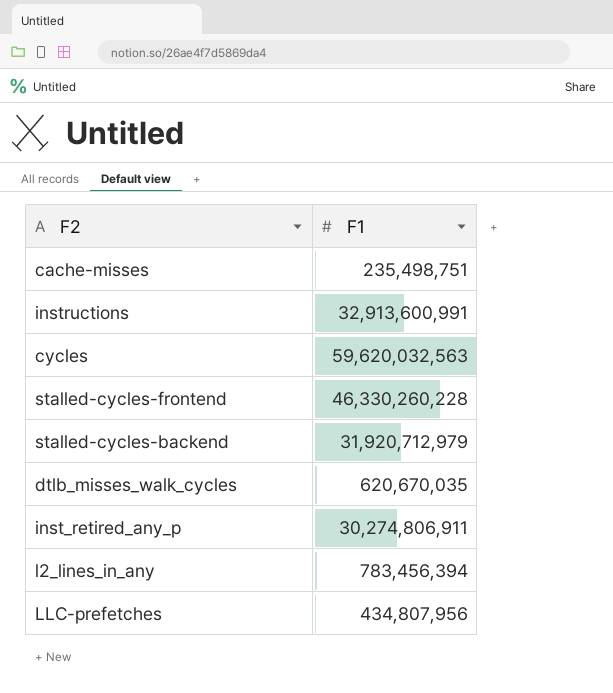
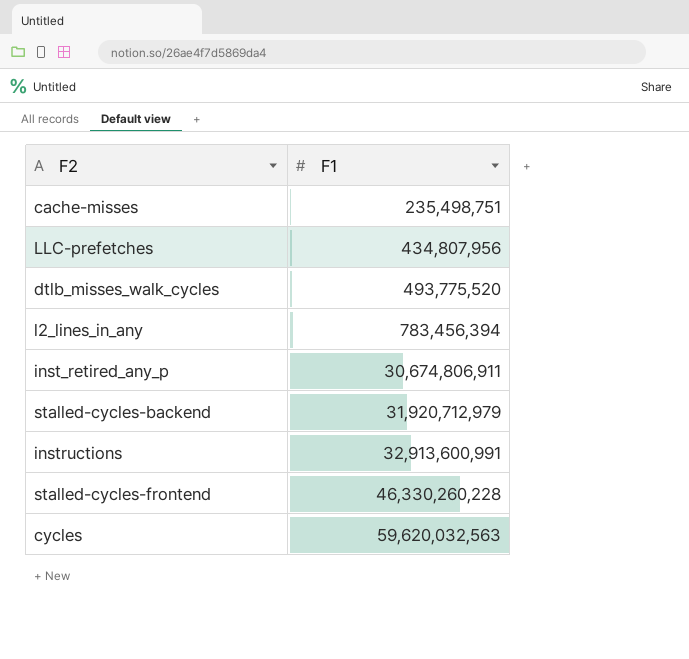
row order: none -> F1 ascending
dtlb_misses_walk_cycles | F1: 620,670,035 -> 493,775,520
inst_retired_any_p | F1: 30,274,806,911 -> 30,674,806,911

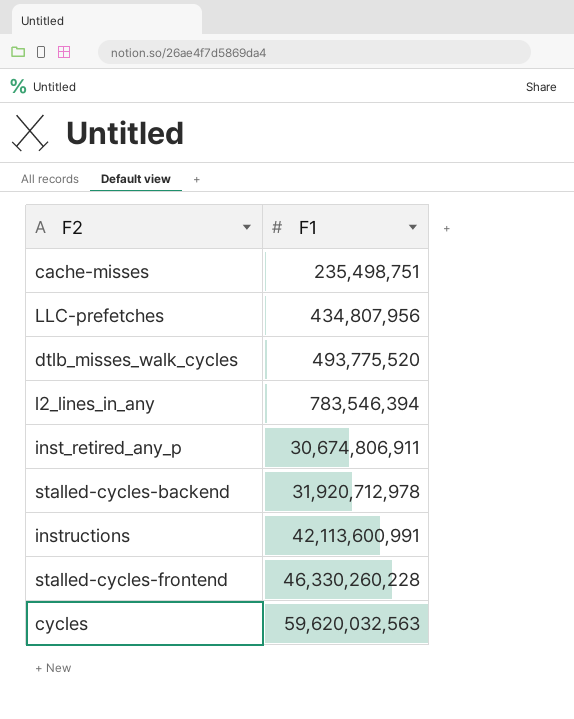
l2_lines_in_any | F1: 783,456,394 -> 783,546,394
stalled-cycles-backend | F1: 31,920,712,979 -> 31,920,712,978
instructions | F1: 32,913,600,991 -> 42,113,600,991

